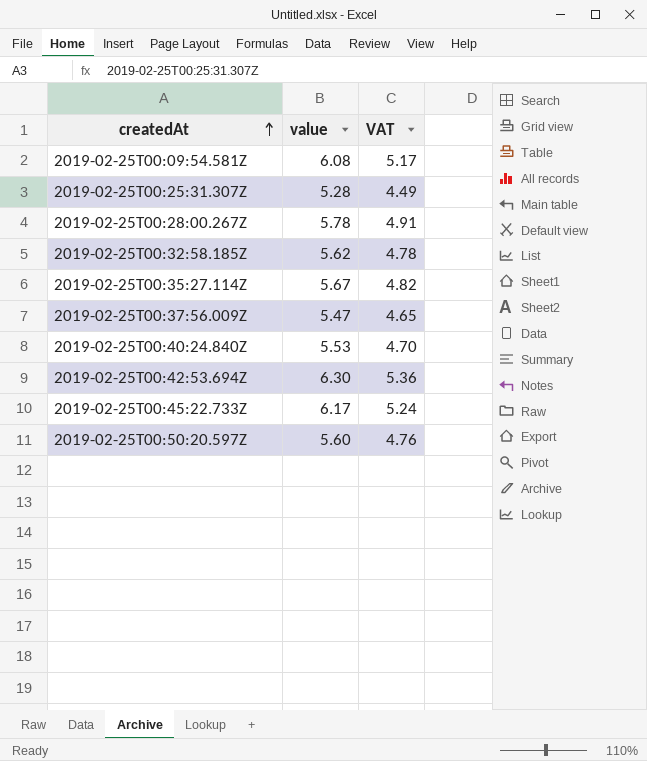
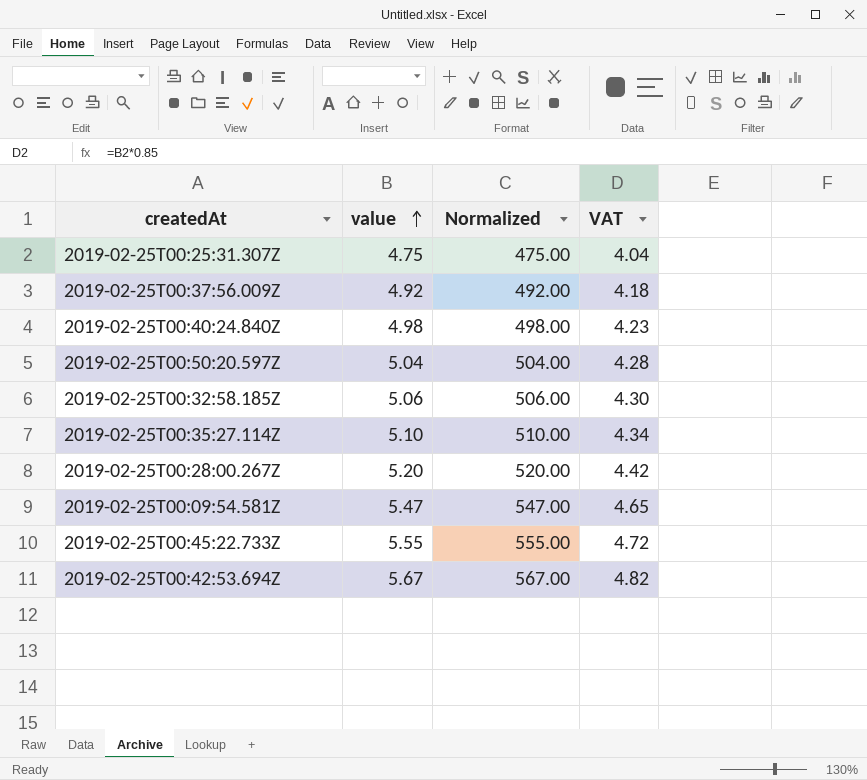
row order: createdAt ascending -> value ascending
column Normalized | formula: none -> [value] * 100
2019-02-25T00:25:31.307Z | value: 5.28 -> 4.75
2019-02-25T00:25:31.307Z | VAT: 4.49 -> 4.04
2019-02-25T00:37:56.009Z | value: 5.47 -> 4.92
2019-02-25T00:37:56.009Z | VAT: 4.65 -> 4.18
2019-02-25T00:40:24.840Z | value: 5.53 -> 4.98
2019-02-25T00:40:24.840Z | VAT: 4.70 -> 4.23
2019-02-25T00:50:20.597Z | value: 5.60 -> 5.04
2019-02-25T00:50:20.597Z | VAT: 4.76 -> 4.28
2019-02-25T00:32:58.185Z | value: 5.62 -> 5.06
2019-02-25T00:32:58.185Z | VAT: 4.78 -> 4.30
2019-02-25T00:35:27.114Z | value: 5.67 -> 5.10
2019-02-25T00:35:27.114Z | VAT: 4.82 -> 4.34
2019-02-25T00:28:00.267Z | value: 5.78 -> 5.20
2019-02-25T00:28:00.267Z | VAT: 4.91 -> 4.42
2019-02-25T00:09:54.581Z | value: 6.08 -> 5.47
2019-02-25T00:09:54.581Z | VAT: 5.17 -> 4.65
2019-02-25T00:45:22.733Z | value: 6.17 -> 5.55
2019-02-25T00:45:22.733Z | VAT: 5.24 -> 4.72
2019-02-25T00:42:53.694Z | value: 6.30 -> 5.67
2019-02-25T00:42:53.694Z | VAT: 5.36 -> 4.82

